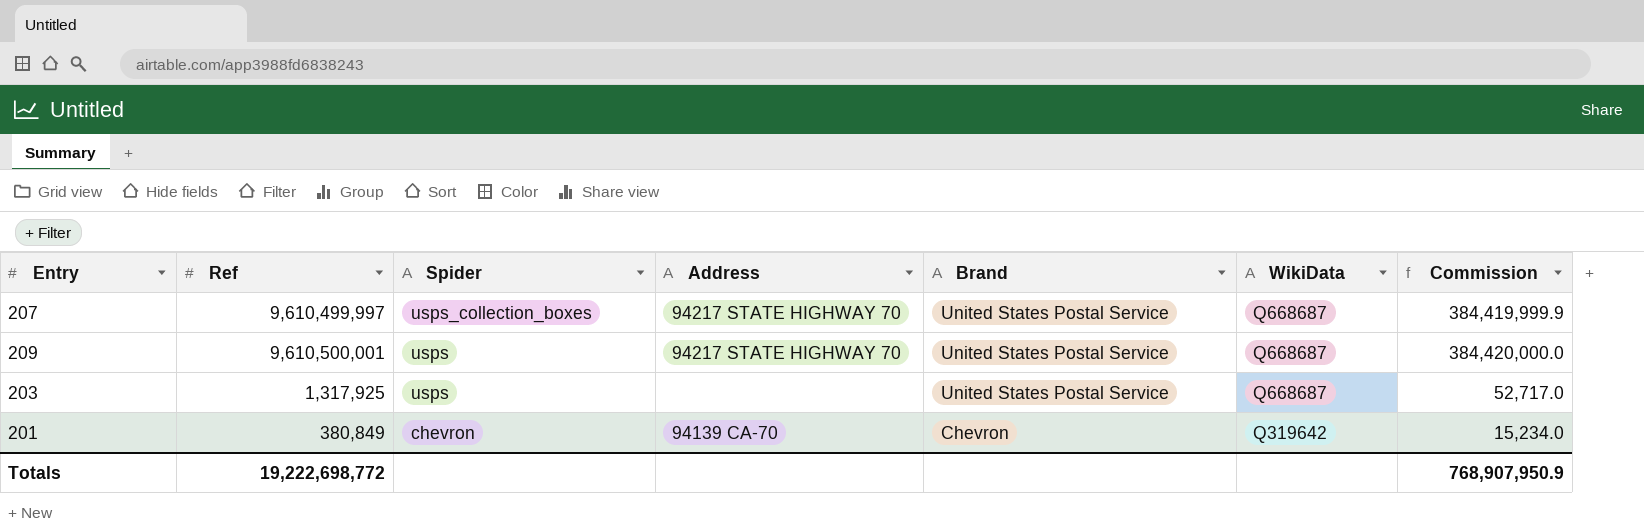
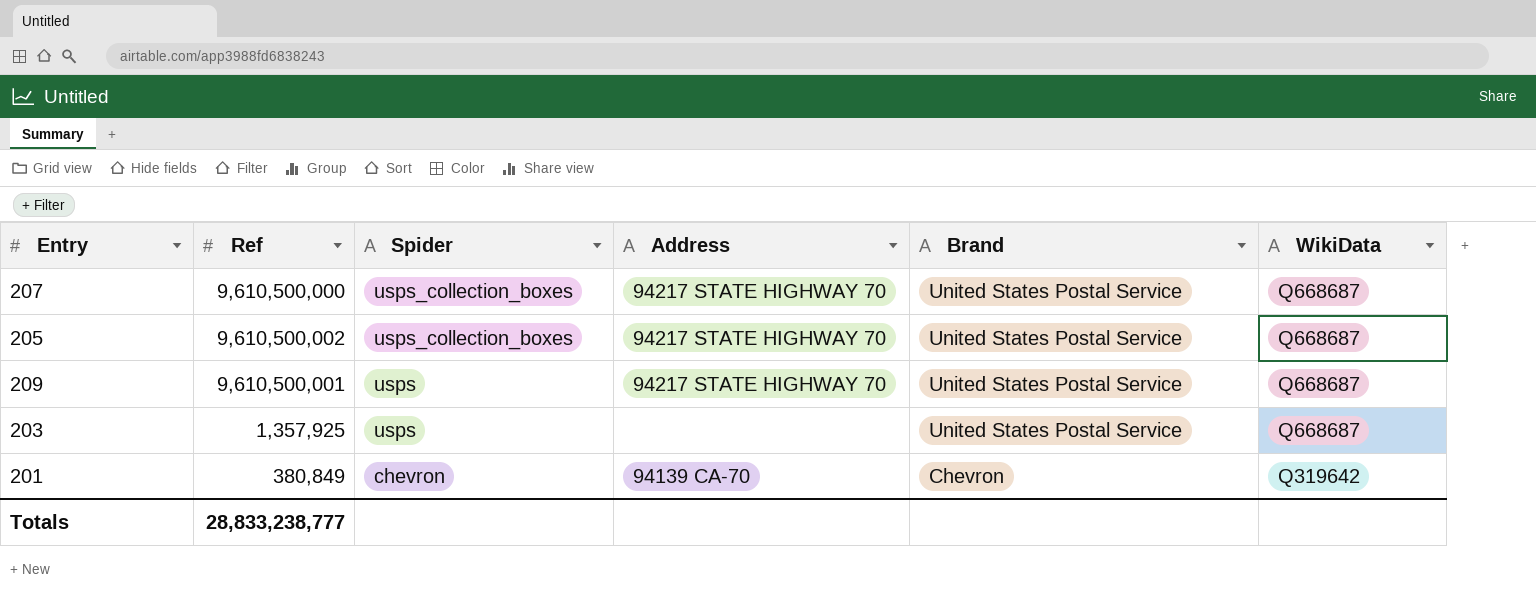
column Commission | formula: [Ref] * 0.04 -> none
207 | Ref: 9,610,499,997 -> 9,610,500,000
row 205: none -> 9,610,500,002 | usps_collection_boxes | 94217 STATE HIGHWAY 70 | United States Postal Service | Q668687
203 | Ref: 1,317,925 -> 1,357,925
Totals | Ref: 19,222,698,772 -> 28,833,238,777

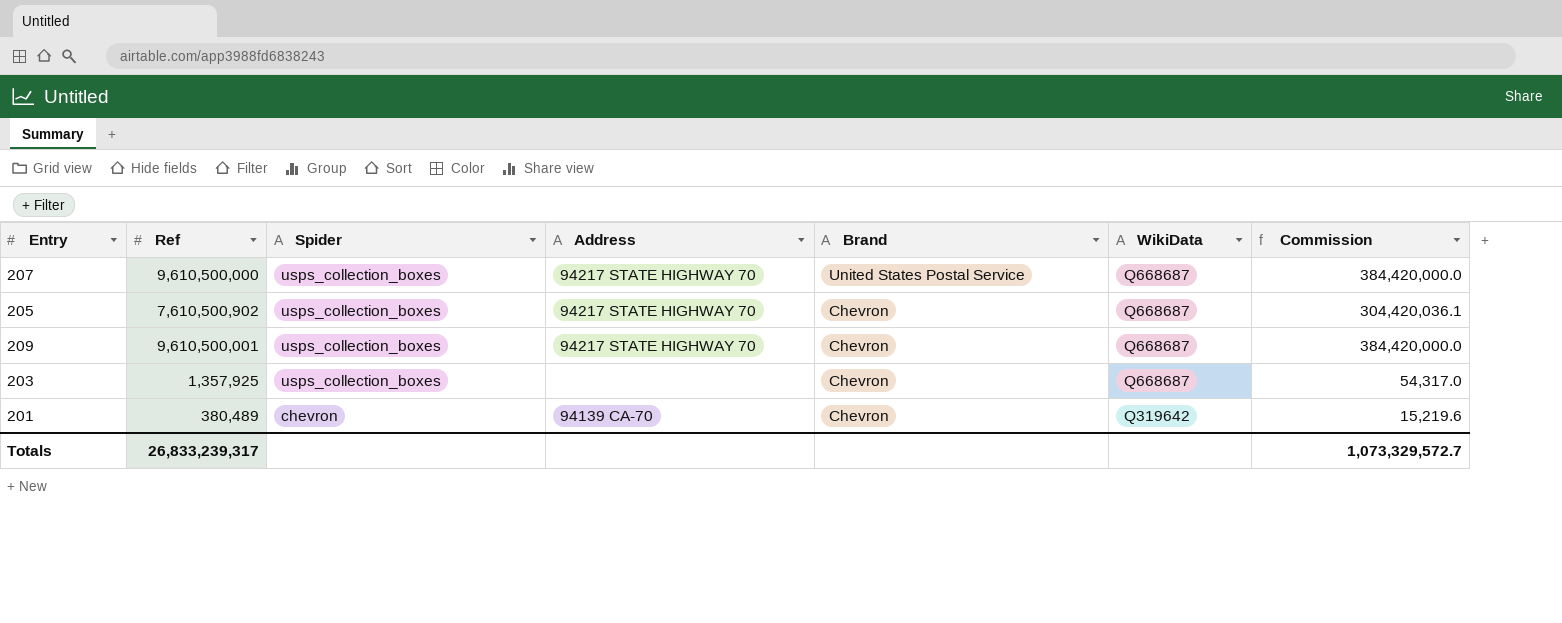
column Commission | formula: none -> [Ref] * 0.04
205 | Ref: 9,610,500,002 -> 7,610,500,902
205 | Brand: United States Postal Service -> Chevron
209 | Spider: usps -> usps_collection_boxes
209 | Brand: United States Postal Service -> Chevron
203 | Spider: usps -> usps_collection_boxes
203 | Brand: United States Postal Service -> Chevron
201 | Ref: 380,849 -> 380,489
Totals | Ref: 28,833,238,777 -> 26,833,239,317

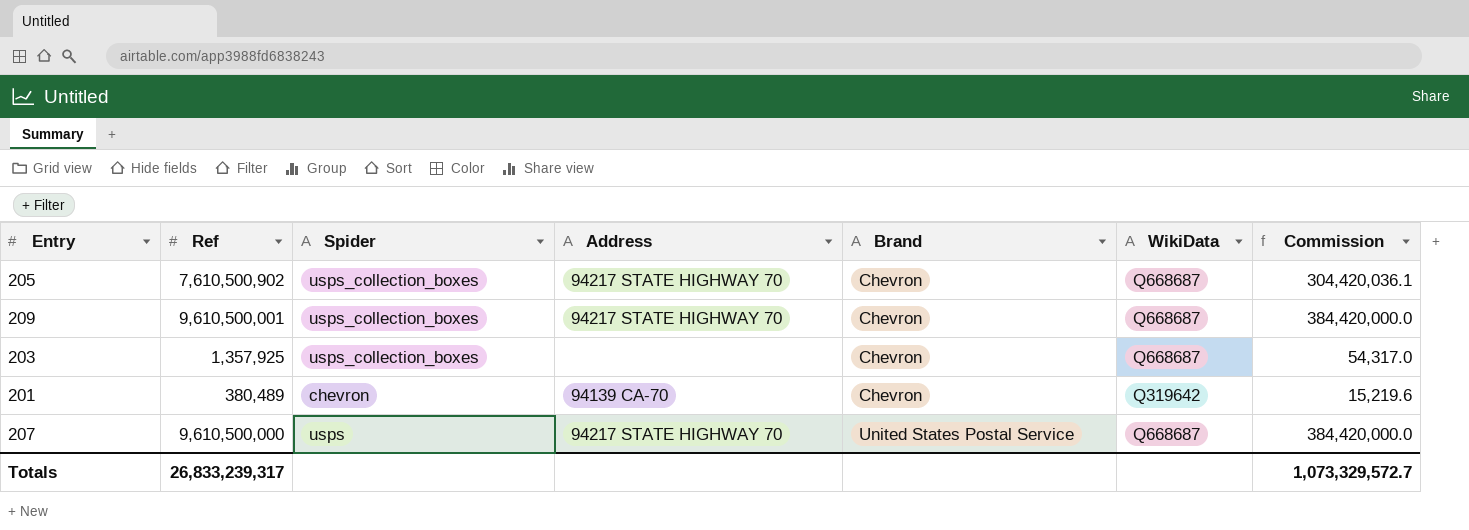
row order: Spider descending -> Brand ascending
207 | Spider: usps_collection_boxes -> usps

